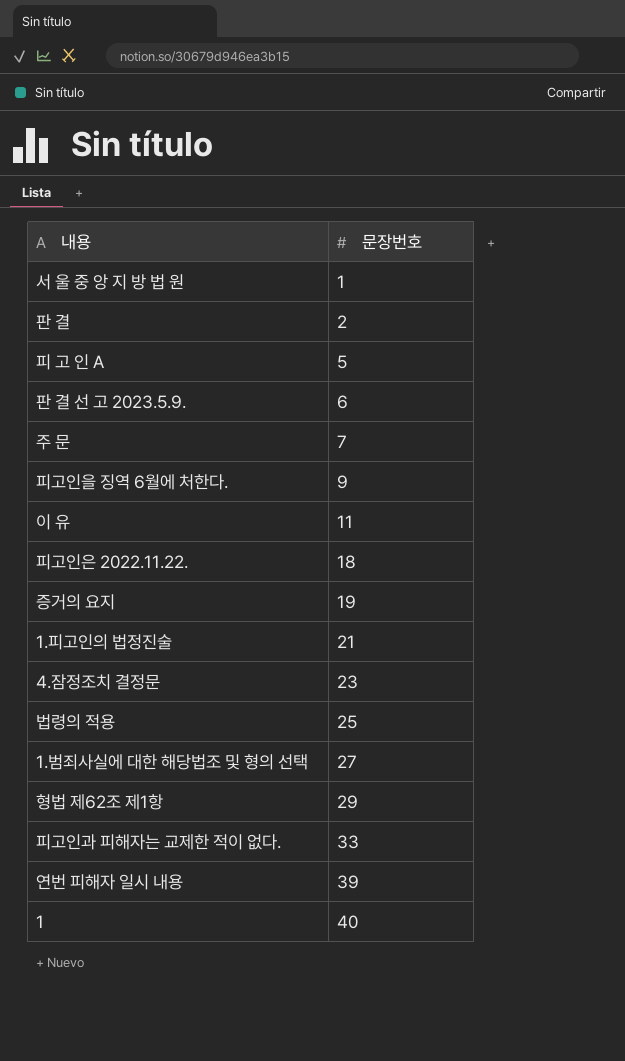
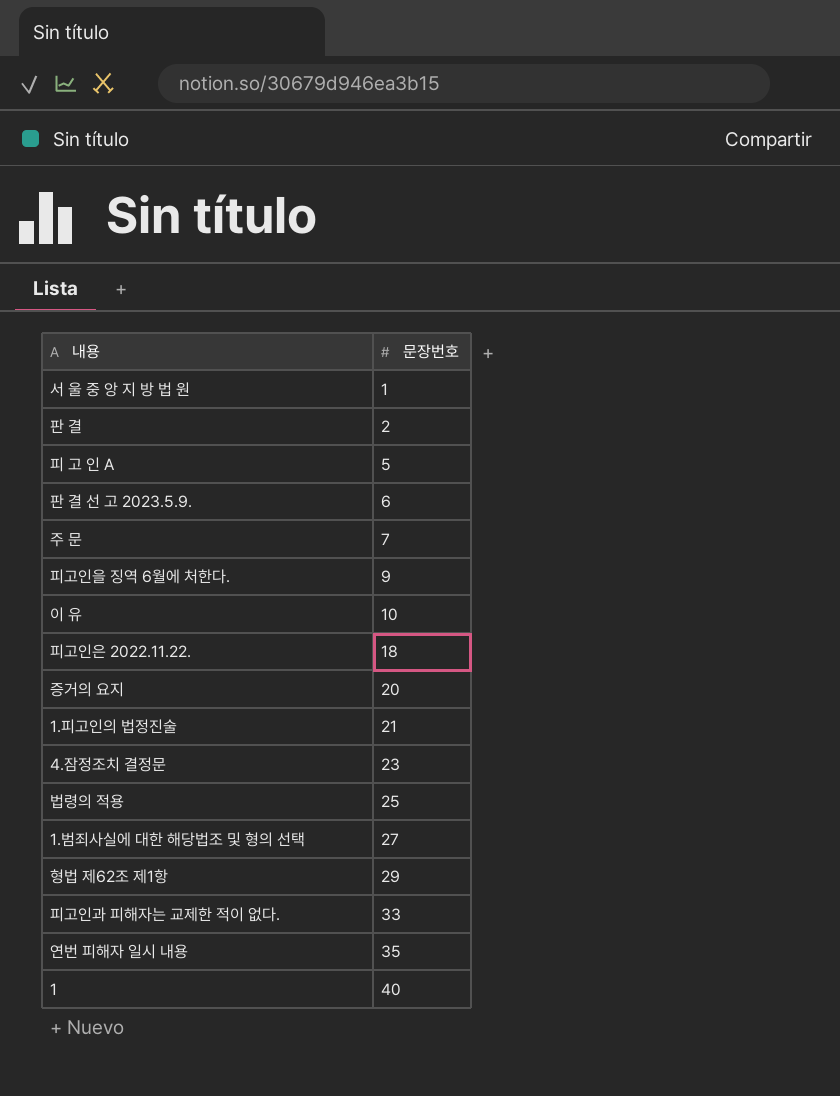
이 유 | 문장번호: 11 -> 10
증거의 요지 | 문장번호: 19 -> 20
연번 피해자 일시 내용 | 문장번호: 39 -> 35

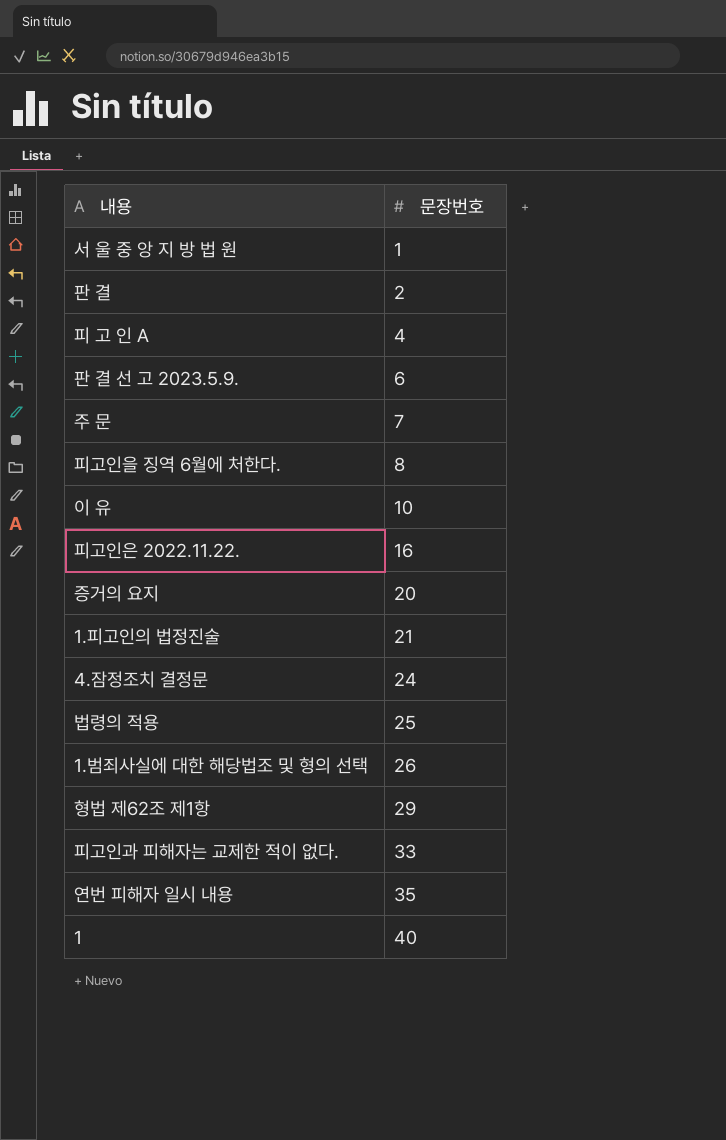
피 고 인 A | 문장번호: 5 -> 4
피고인을 징역 6월에 처한다. | 문장번호: 9 -> 8
피고인은 2022.11.22. | 문장번호: 18 -> 16
4.잠정조치 결정문 | 문장번호: 23 -> 24
1.범죄사실에 대한 해당법조 및 형의 선택 | 문장번호: 27 -> 26

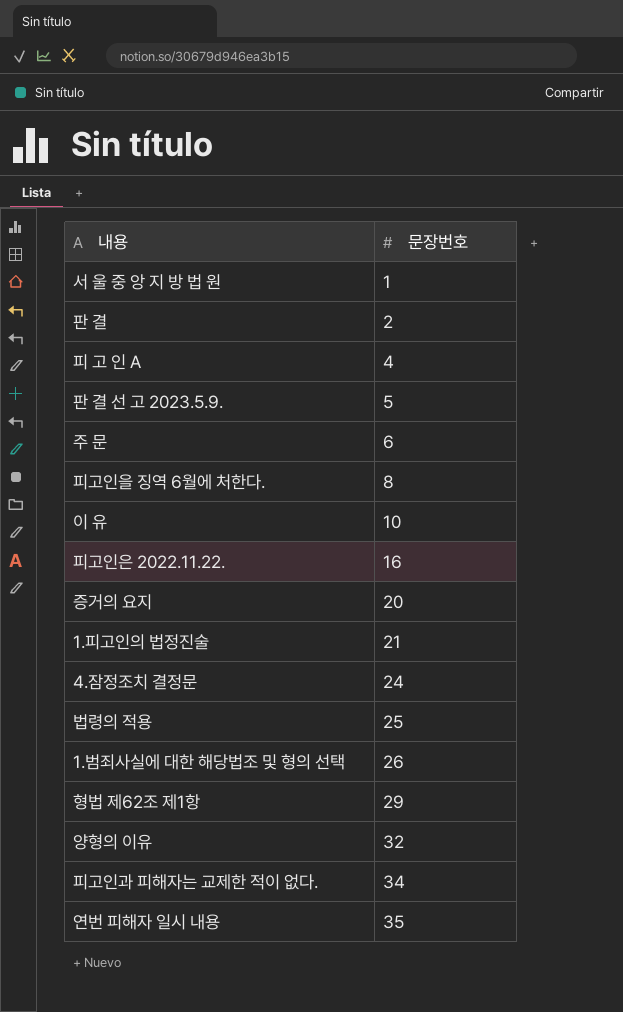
row 1: 40 -> none
판 결 선 고 2023.5.9. | 문장번호: 6 -> 5
주 문 | 문장번호: 7 -> 6
row 양형의 이유: none -> 32
피고인과 피해자는 교제한 적이 없다. | 문장번호: 33 -> 34

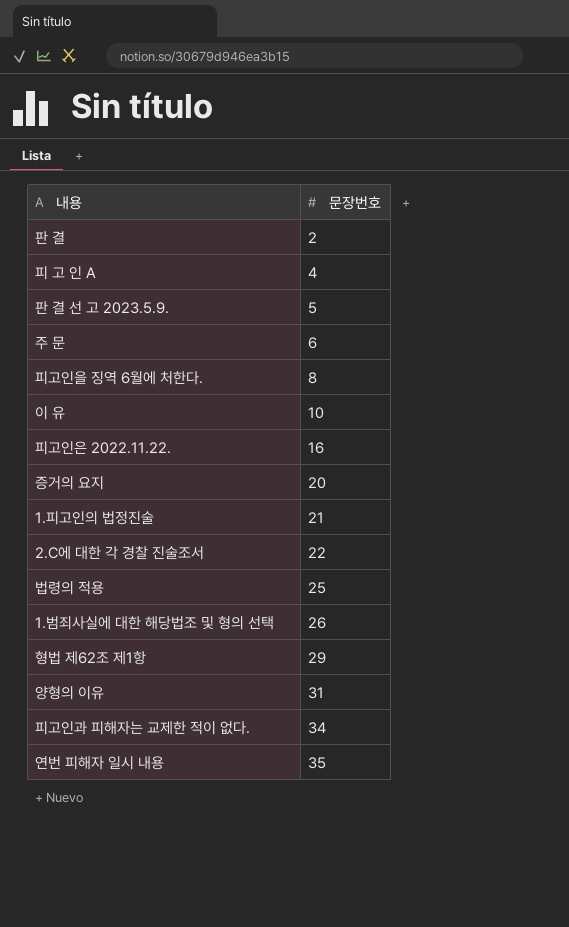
row 서 울 중 앙 지 방 법 원: 1 -> none
row 4.잠정조치 결정문: 24 -> none
row 2.C에 대한 각 경찰 진술조서: none -> 22
양형의 이유 | 문장번호: 32 -> 31

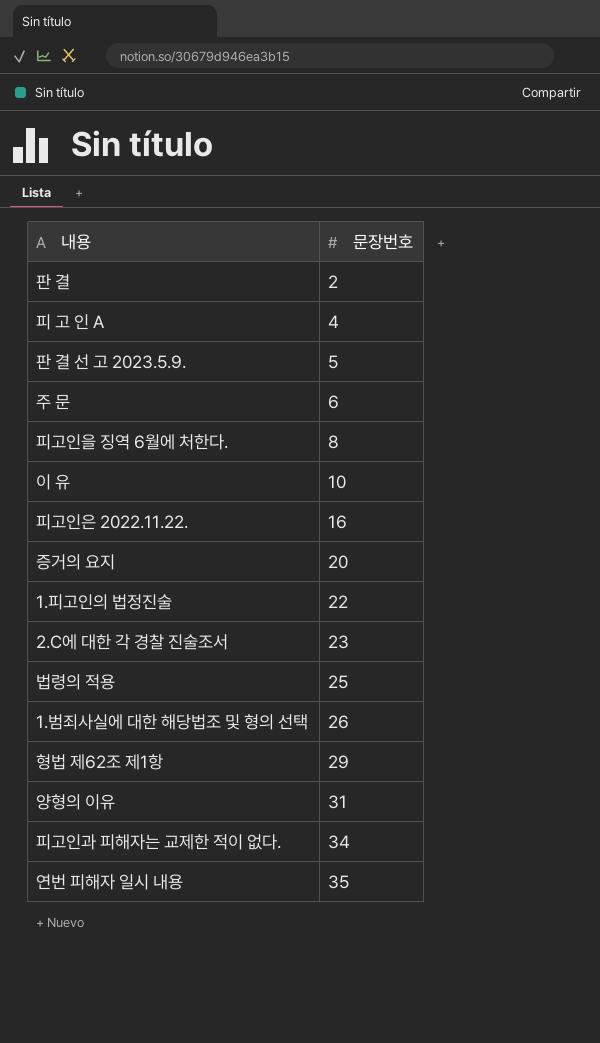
1.피고인의 법정진술 | 문장번호: 21 -> 22
2.C에 대한 각 경찰 진술조서 | 문장번호: 22 -> 23

